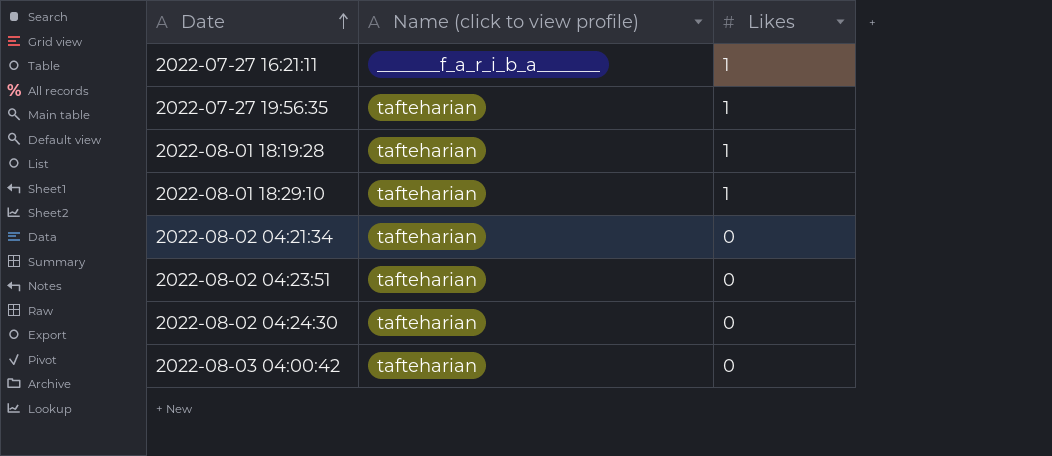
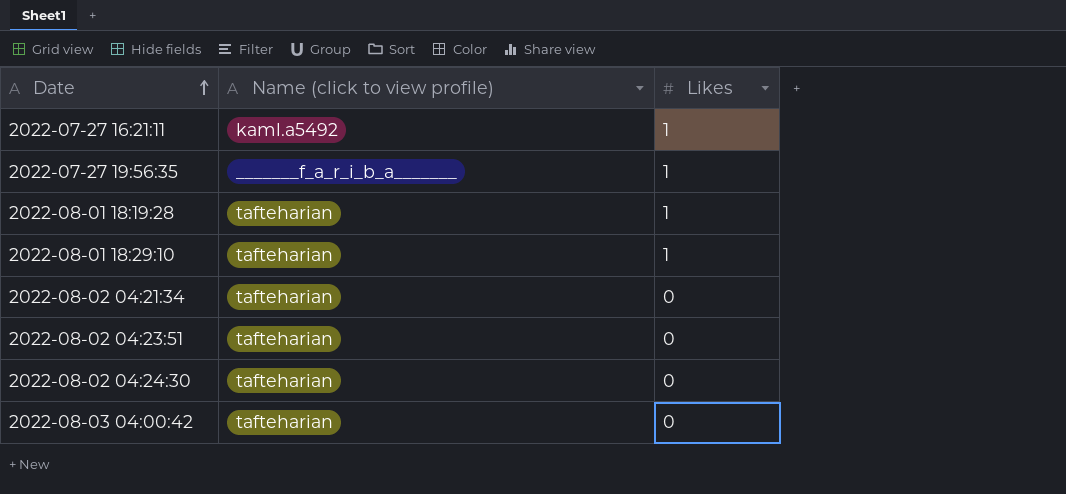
2022-07-27 16:21:11 | Name (click to view profile): _______f_a_r_i_b_a_______ -> kaml.a5492
2022-07-27 19:56:35 | Name (click to view profile): tafteharian -> _______f_a_r_i_b_a_______

